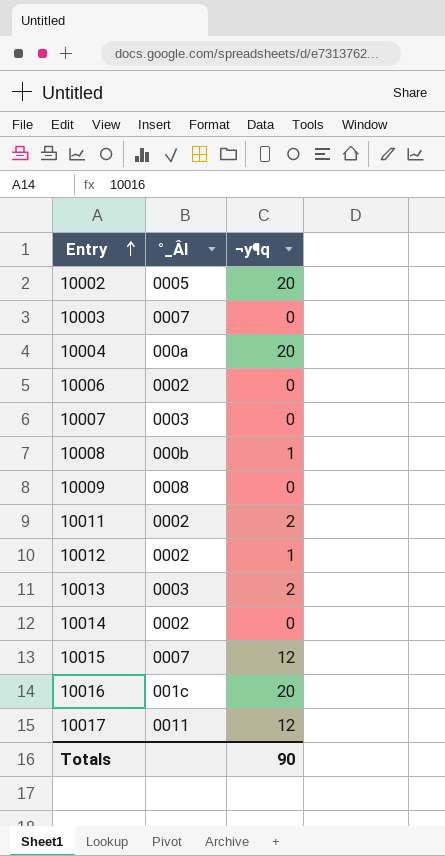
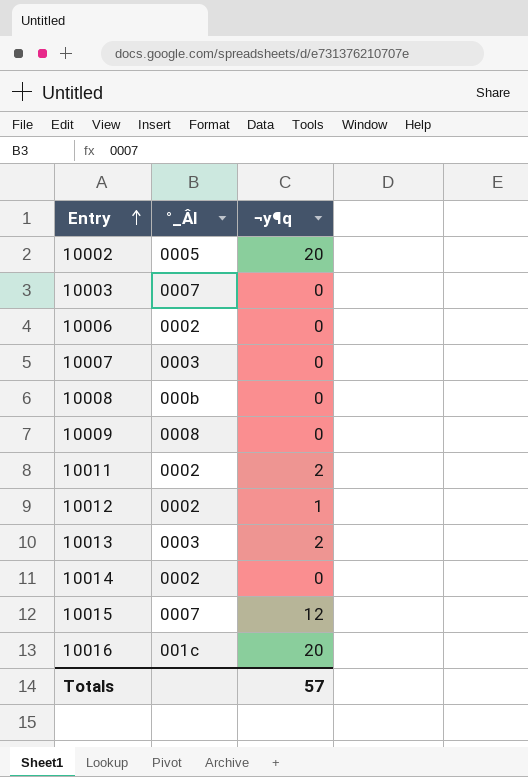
row 10004: 000a | 20 -> none
row 10017: 0011 | 12 -> none
10008 | ¬y¶q: 1 -> 0
Totals | ¬y¶q: 90 -> 57

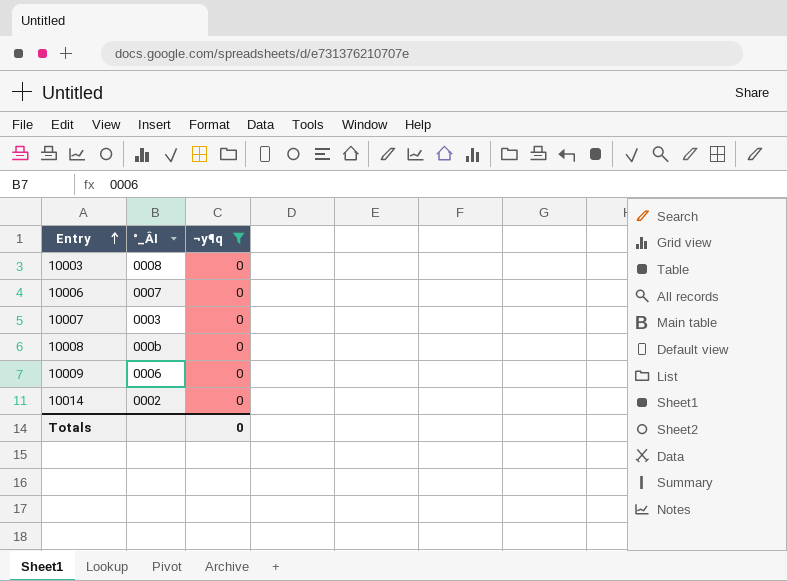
filter: none -> ¬y¶q = 0
10003 | °_ÂI: 0007 -> 0008
10006 | °_ÂI: 0002 -> 0007
10009 | °_ÂI: 0008 -> 0006
Totals | ¬y¶q: 57 -> 0

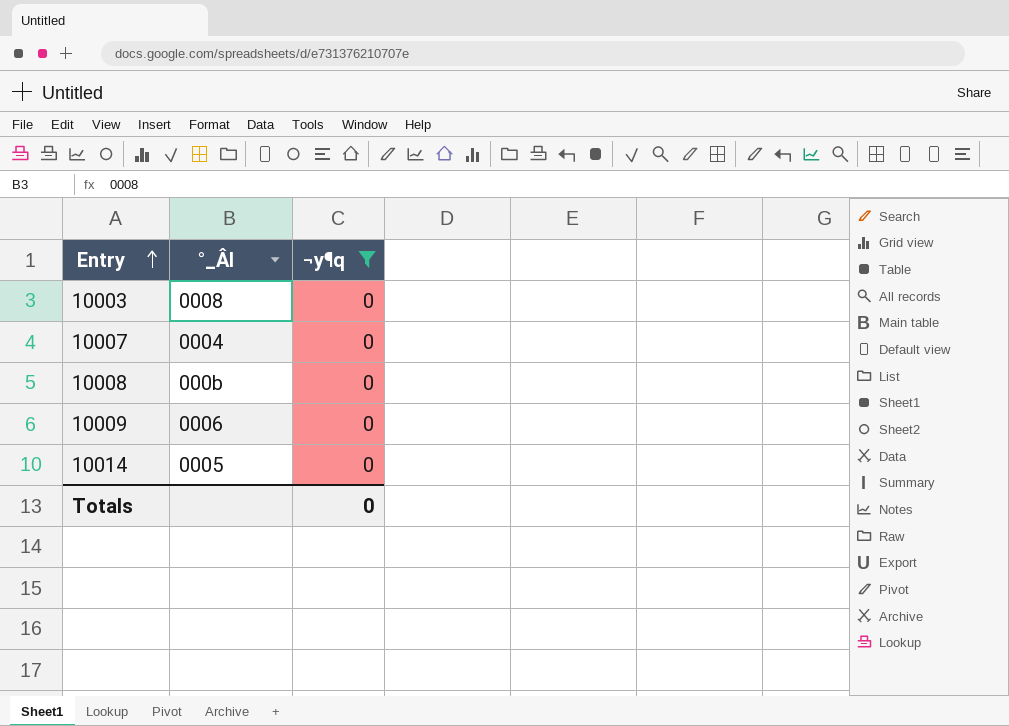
row 10006: 0007 | 0 -> none
10007 | °_ÂI: 0003 -> 0004
10014 | °_ÂI: 0002 -> 0005

